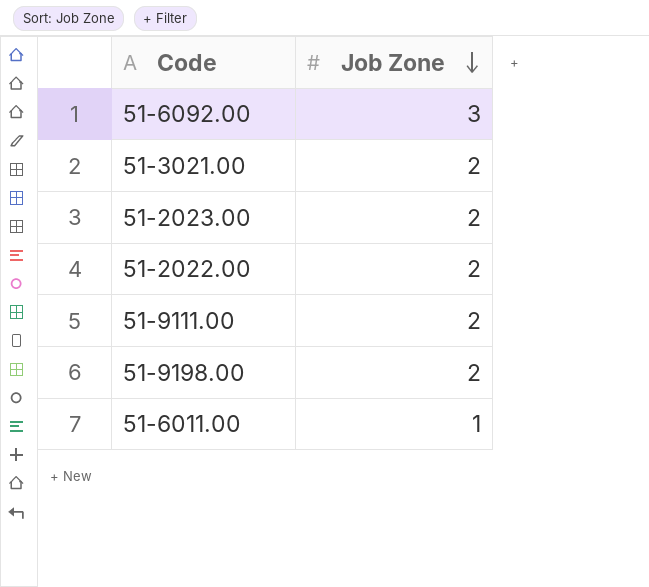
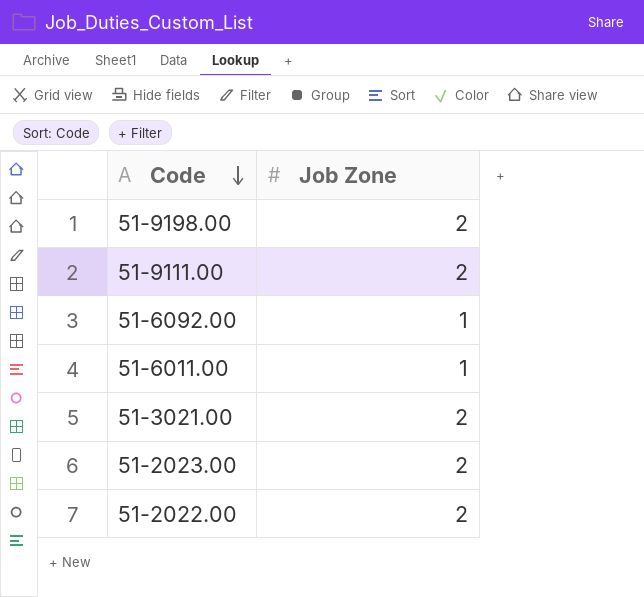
row order: Job Zone descending -> Code descending
51-6092.00 | Job Zone: 3 -> 1

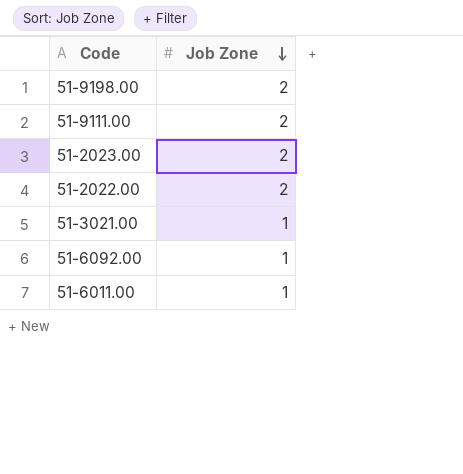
row order: Code descending -> Job Zone descending
51-3021.00 | Job Zone: 2 -> 1

